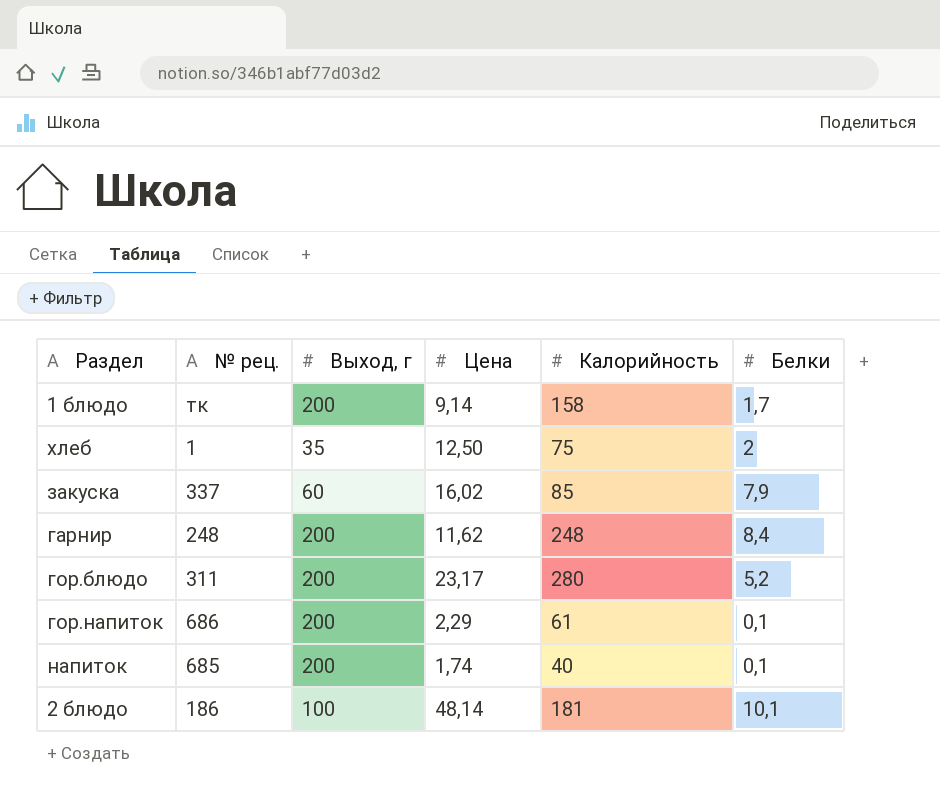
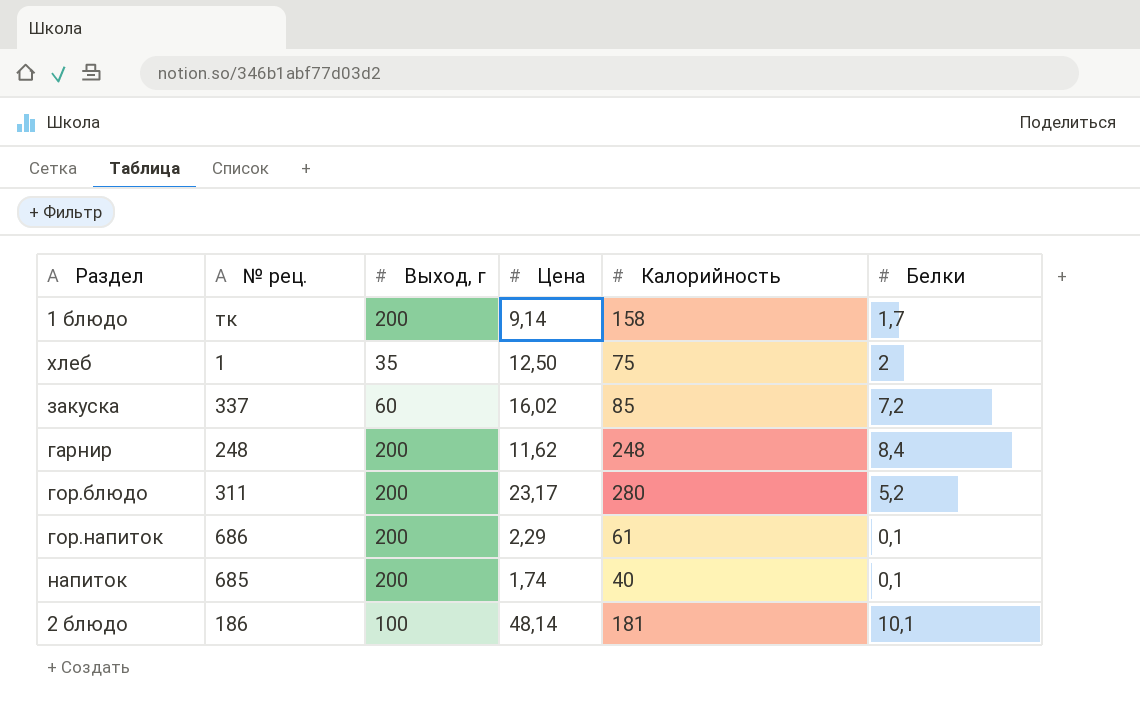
закуска | Белки: 7,9 -> 7,2

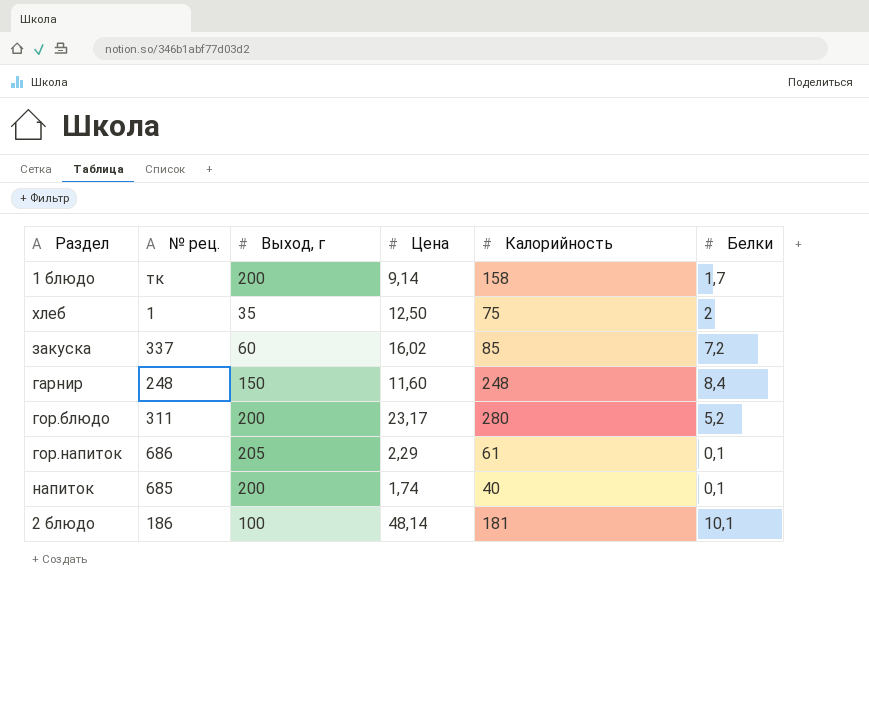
гарнир | Выход, г: 200 -> 150
гарнир | Цена: 11,62 -> 11,60
гор.напиток | Выход, г: 200 -> 205

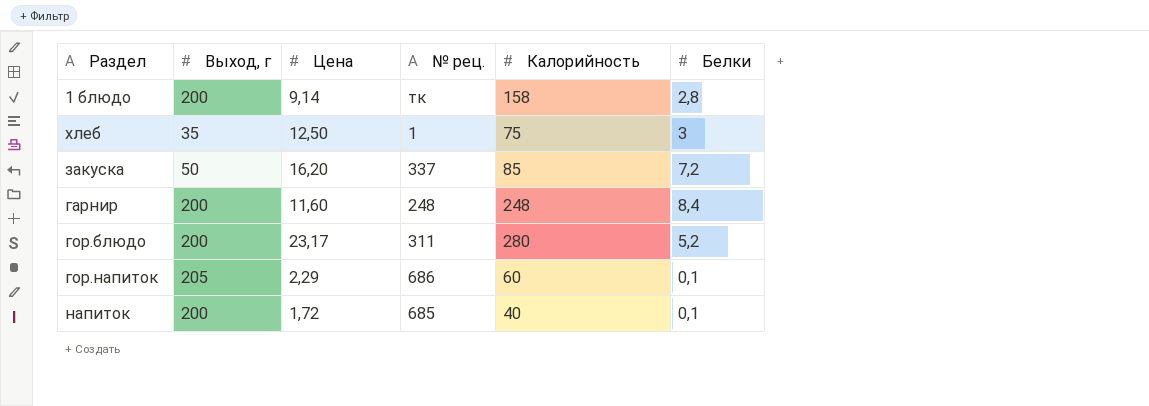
column № рец. | position: 2 -> 4
row 2 блюдо: 186 | 100 | 48,14 | 181 | 10,1 -> none
1 блюдо | Белки: 1,7 -> 2,8
хлеб | Белки: 2 -> 3
закуска | Выход, г: 60 -> 50
закуска | Цена: 16,02 -> 16,20
гарнир | Выход, г: 150 -> 200
гор.напиток | Калорийность: 61 -> 60
напиток | Цена: 1,74 -> 1,72

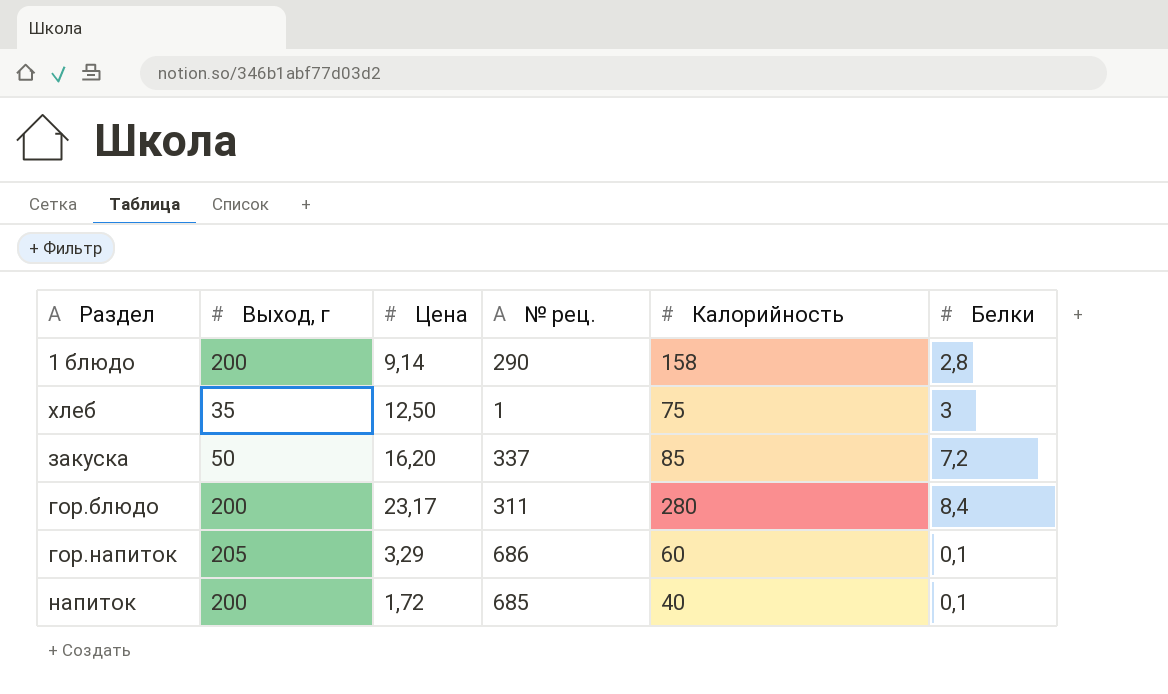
row гарнир: 200 | 11,60 | 248 | 248 | 8,4 -> none
1 блюдо | № рец.: тк -> 290
гор.блюдо | Белки: 5,2 -> 8,4
гор.напиток | Цена: 2,29 -> 3,29

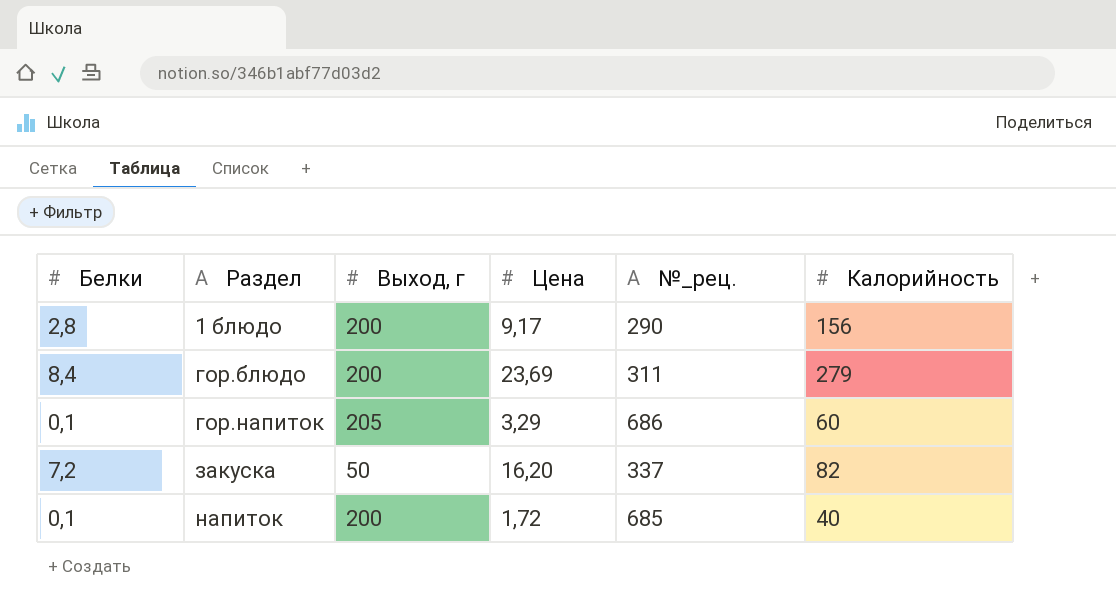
row order: none -> Раздел ascending
column Белки | position: 6 -> 1
column name: № рец. -> №_рец.
row хлеб: 35 | 12,50 | 1 | 75 | 3 -> none
1 блюдо | Цена: 9,14 -> 9,17
1 блюдо | Калорийность: 158 -> 156
гор.блюдо | Цена: 23,17 -> 23,69
гор.блюдо | Калорийность: 280 -> 279
закуска | Калорийность: 85 -> 82

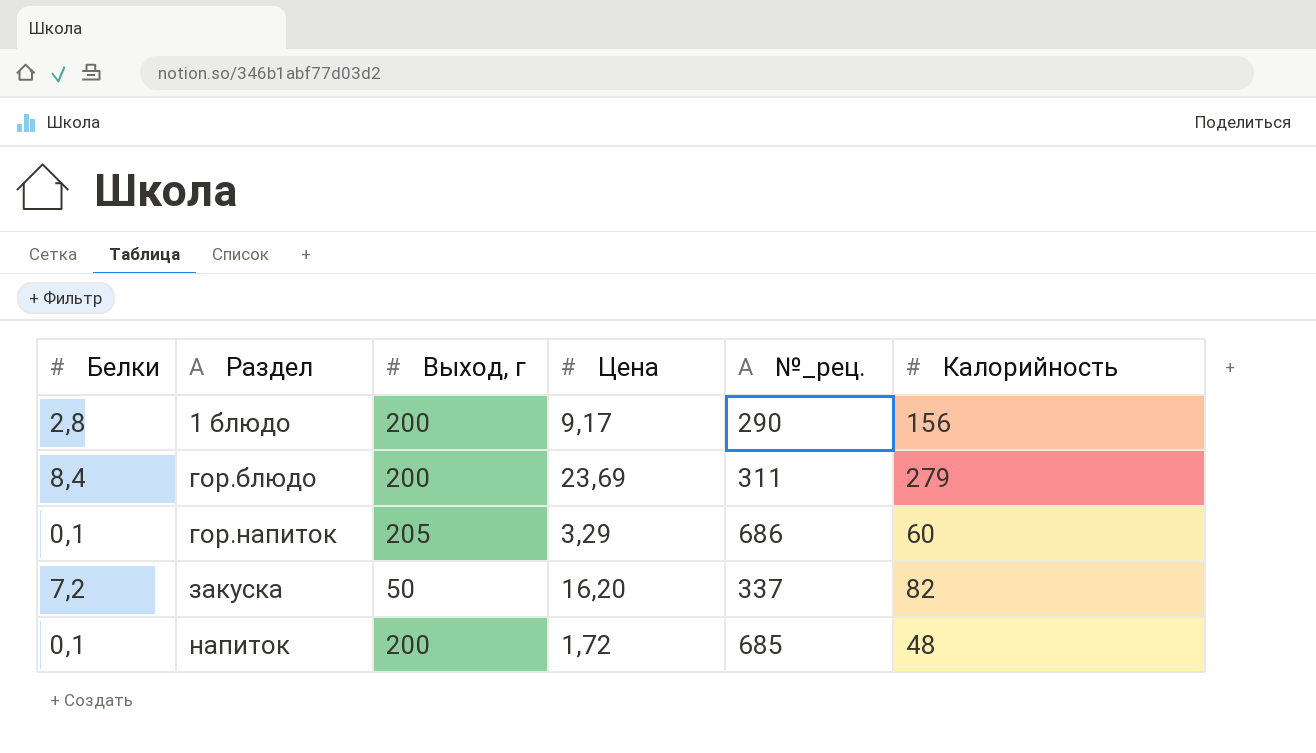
напиток | Калорийность: 40 -> 48

